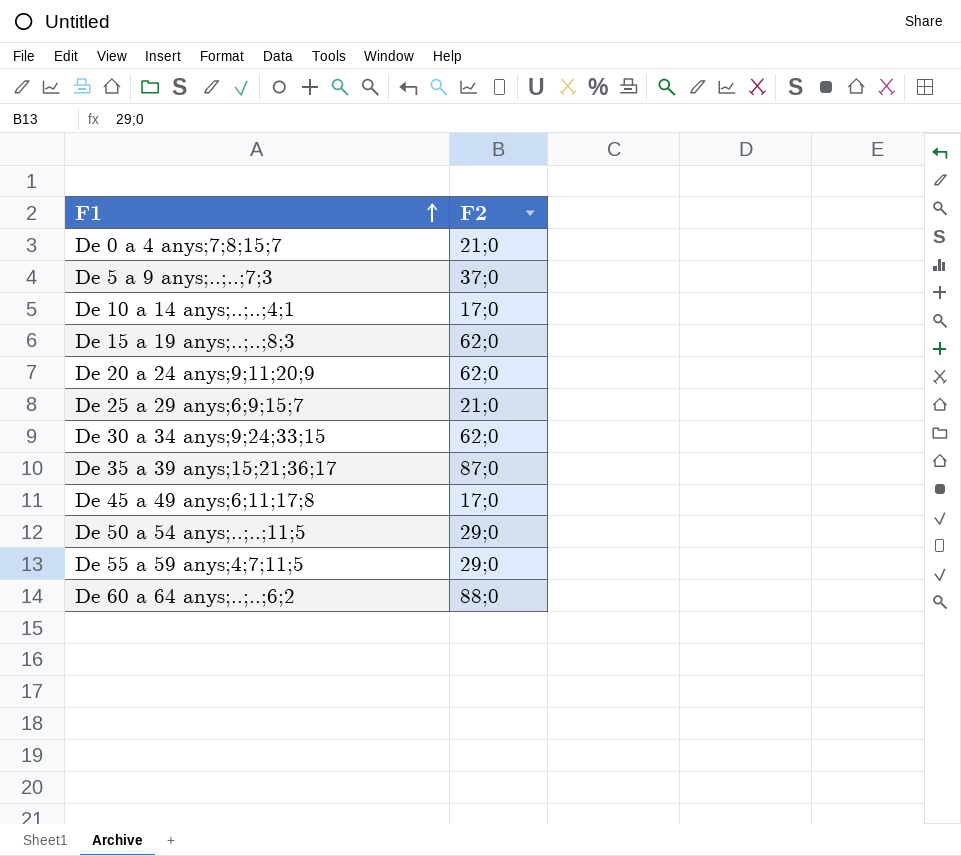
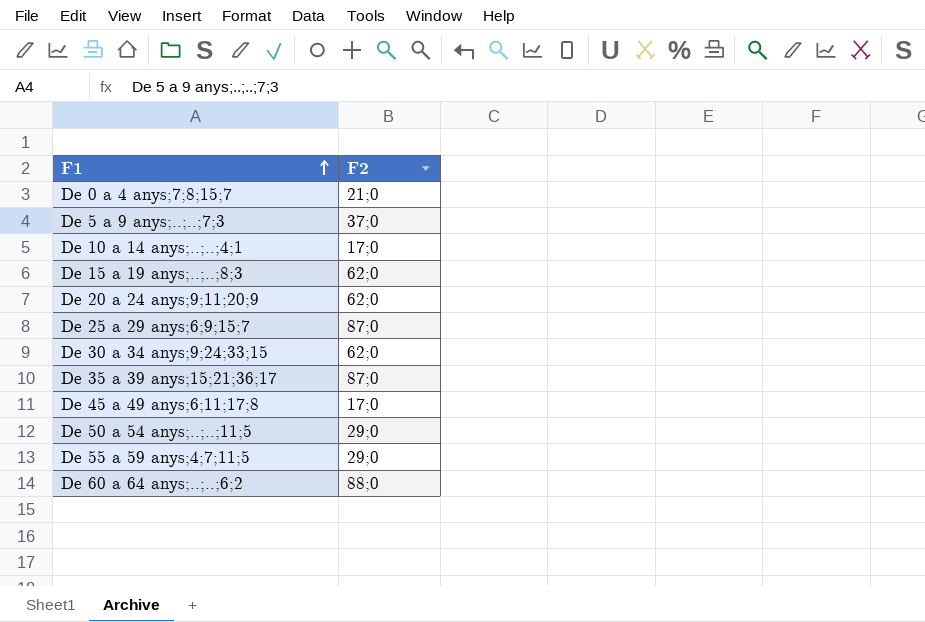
De 25 a 29 anys;6;9;15;7 | F2: 21;0 -> 87;0

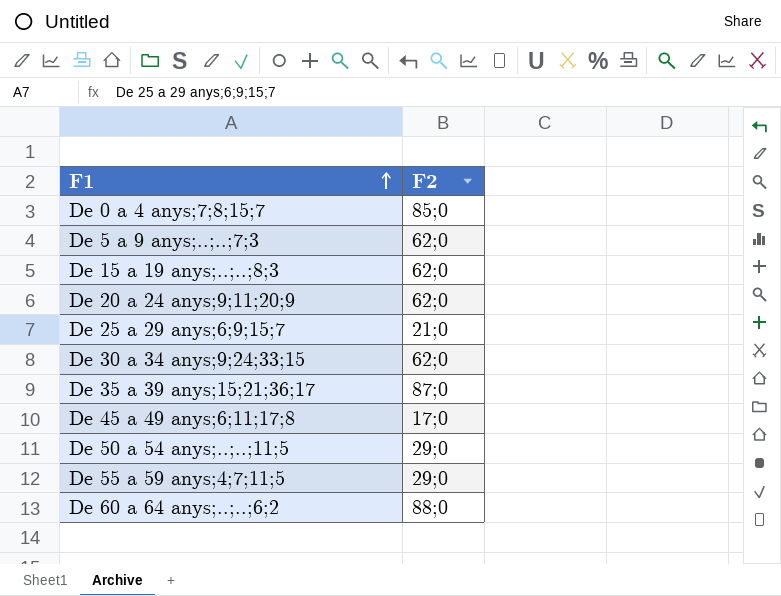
row De 10 a 14 anys;..;..;4;1: 17;0 -> none
De 0 a 4 anys;7;8;15;7 | F2: 21;0 -> 85;0
De 5 a 9 anys;..;..;7;3 | F2: 37;0 -> 62;0
De 25 a 29 anys;6;9;15;7 | F2: 87;0 -> 21;0

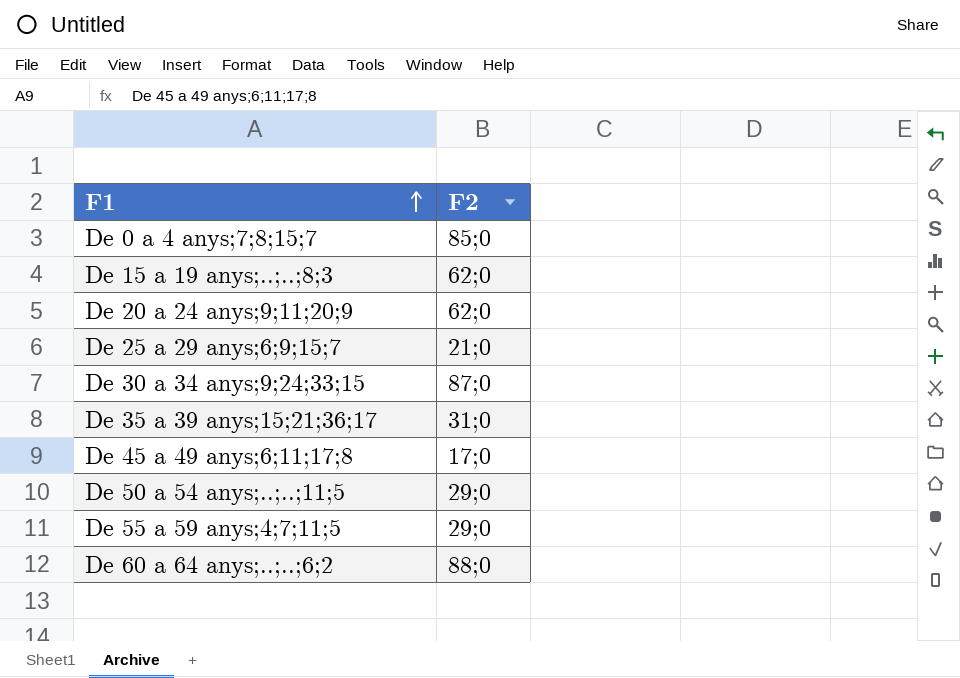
row De 5 a 9 anys;..;..;7;3: 62;0 -> none
De 30 a 34 anys;9;24;33;15 | F2: 62;0 -> 87;0
De 35 a 39 anys;15;21;36;17 | F2: 87;0 -> 31;0

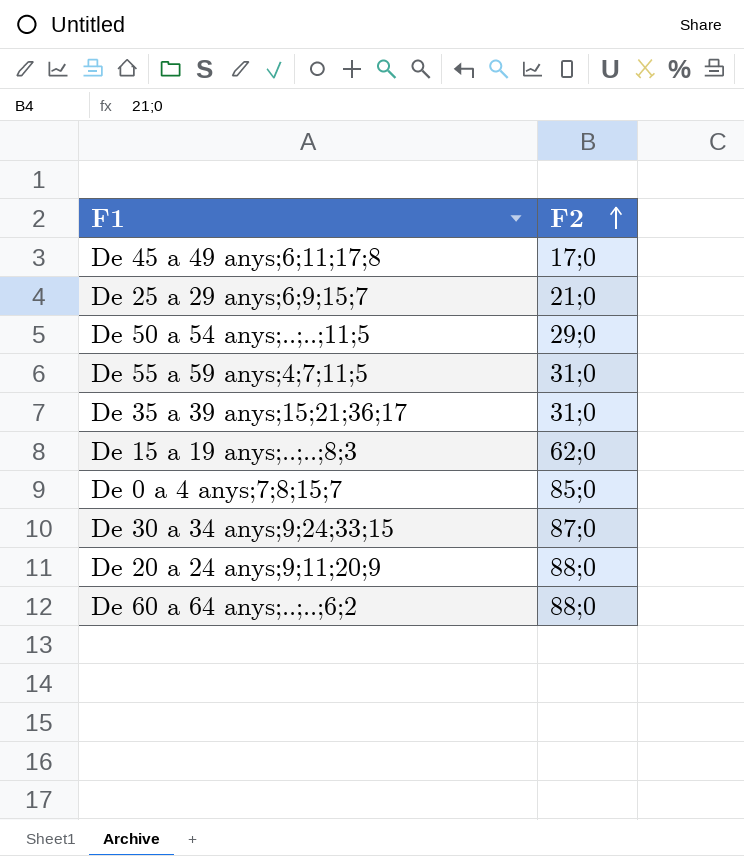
row order: F1 ascending -> F2 ascending
De 55 a 59 anys;4;7;11;5 | F2: 29;0 -> 31;0
De 20 a 24 anys;9;11;20;9 | F2: 62;0 -> 88;0

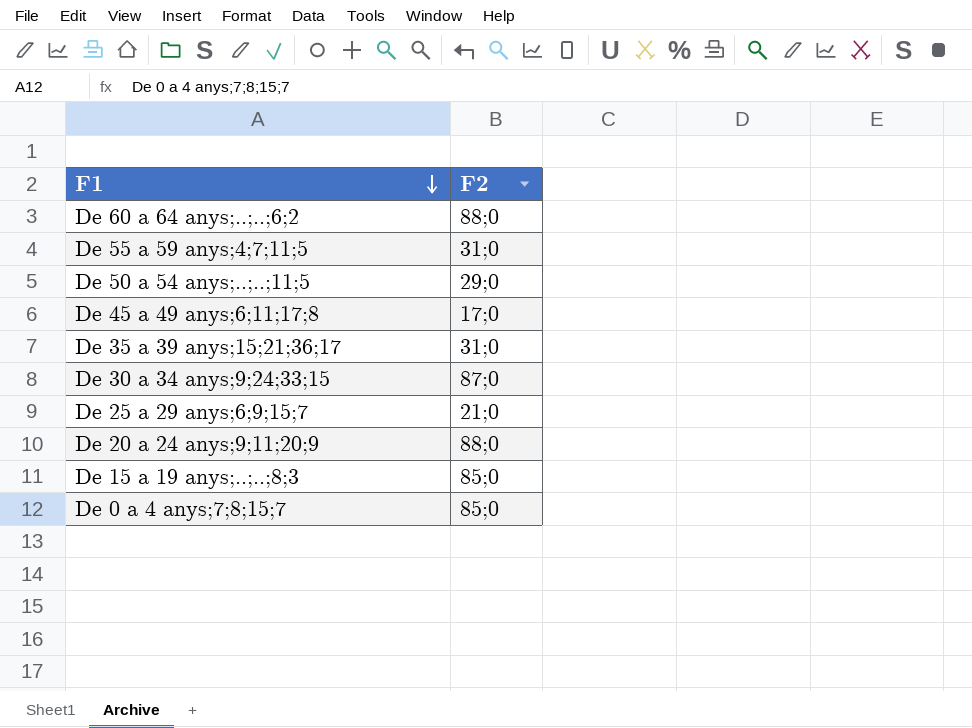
row order: F2 ascending -> F1 descending
De 15 a 19 anys;..;..;8;3 | F2: 62;0 -> 85;0

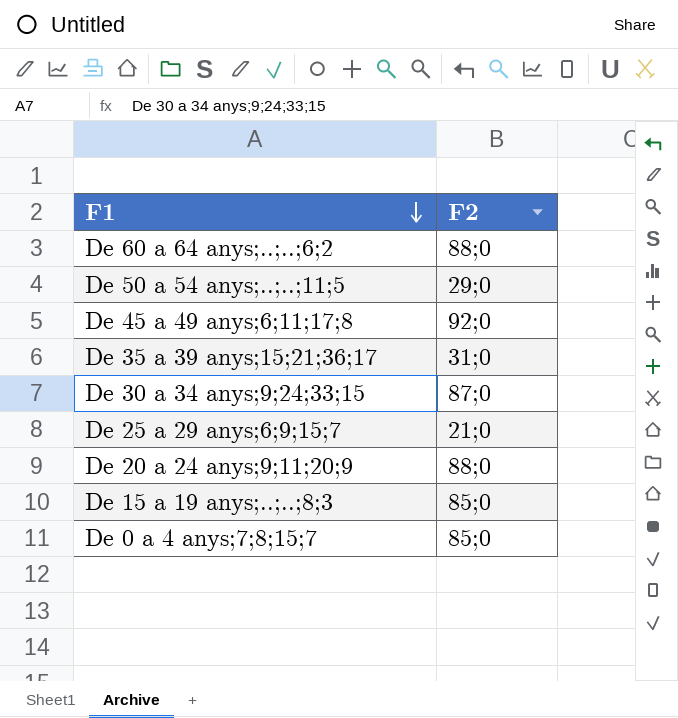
row De 55 a 59 anys;4;7;11;5: 31;0 -> none
De 45 a 49 anys;6;11;17;8 | F2: 17;0 -> 92;0

